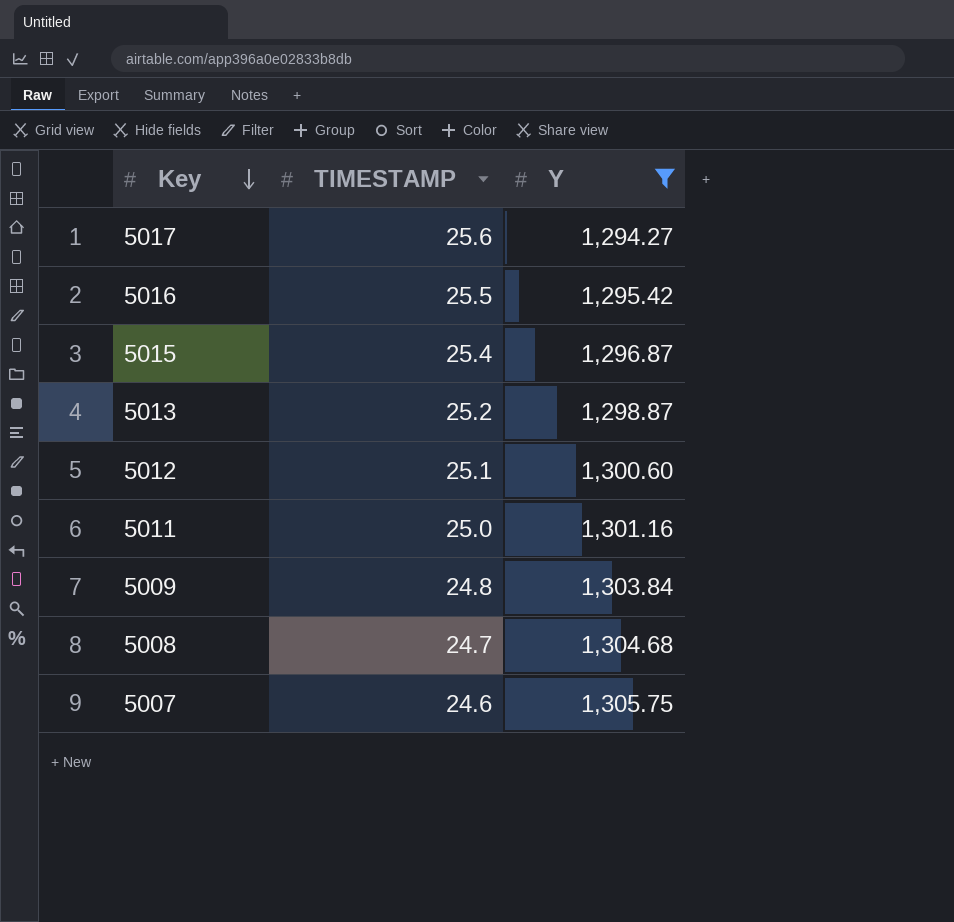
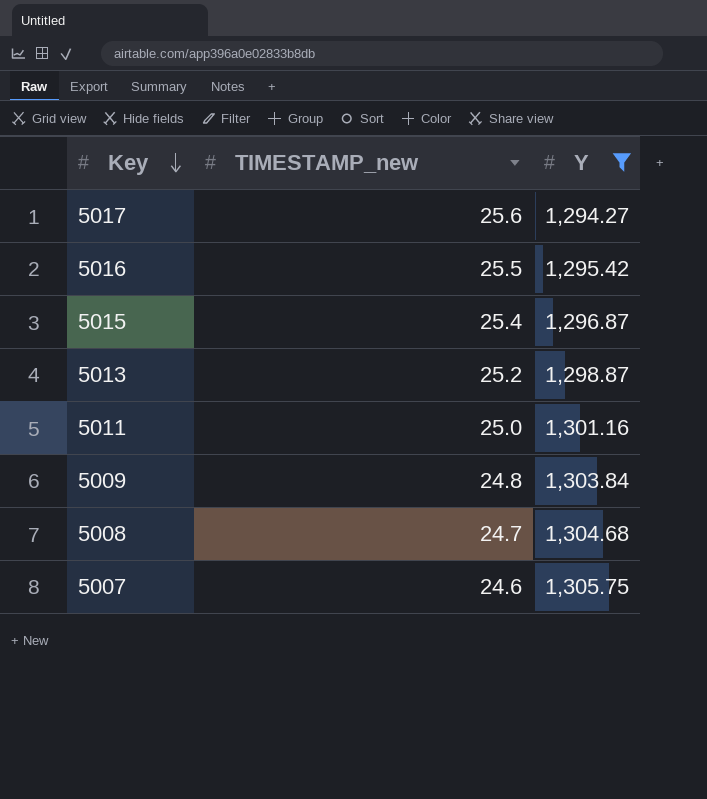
column name: TIMESTAMP -> TIMESTAMP_new
row 5012: 25.1 | 1,300.60 -> none

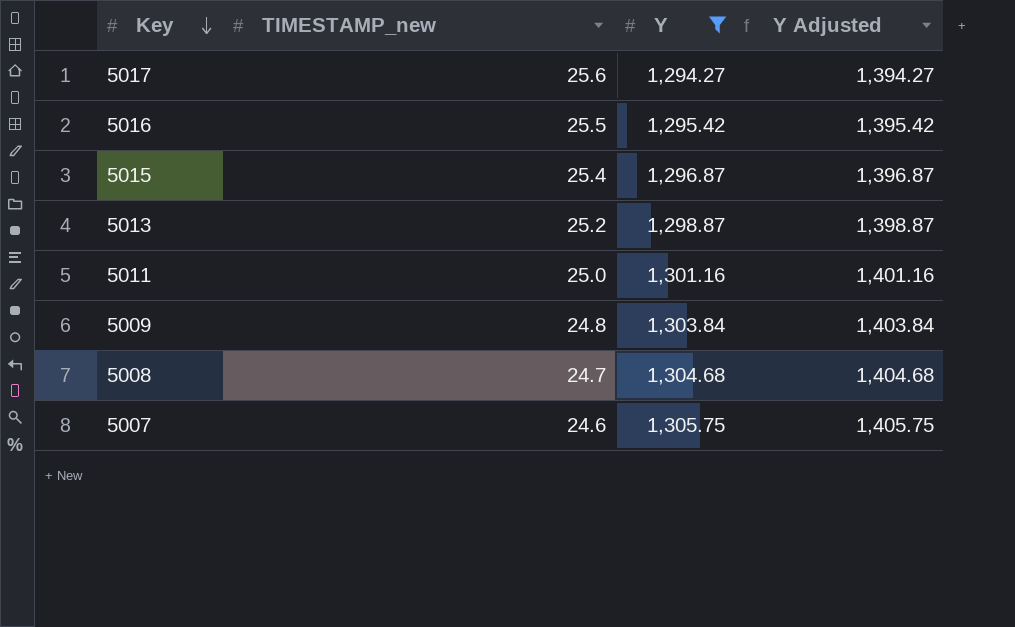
column Y Adjusted | formula: none -> [Y] + 100

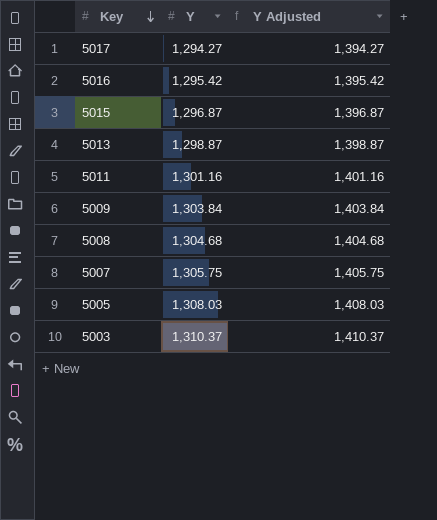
filter: Y <= 1,305.75 -> none
column TIMESTAMP_new | position: 2 -> none

